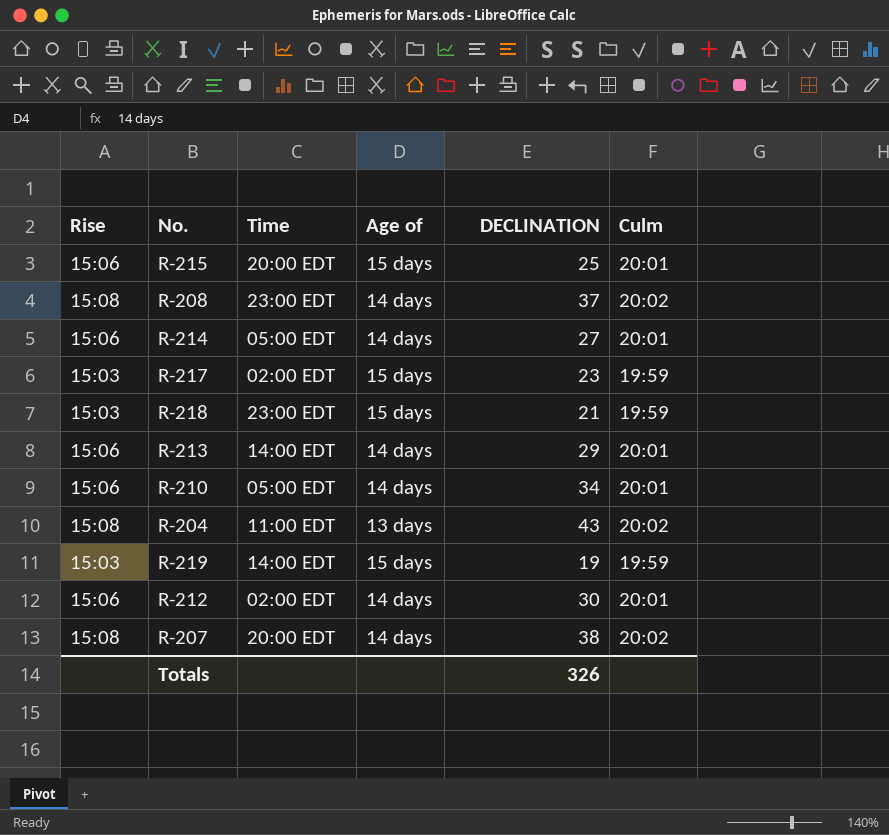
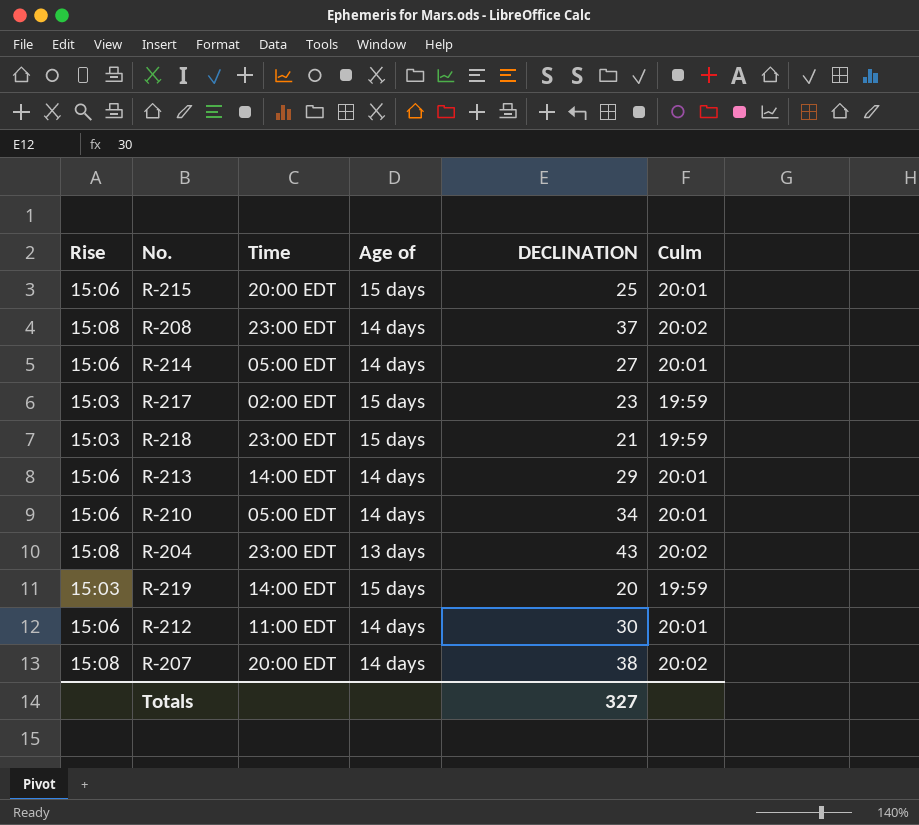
R-204 | Time: 11:00 EDT -> 23:00 EDT
R-219 | DECLINATION: 19 -> 20
R-212 | Time: 02:00 EDT -> 11:00 EDT
Totals | DECLINATION: 326 -> 327

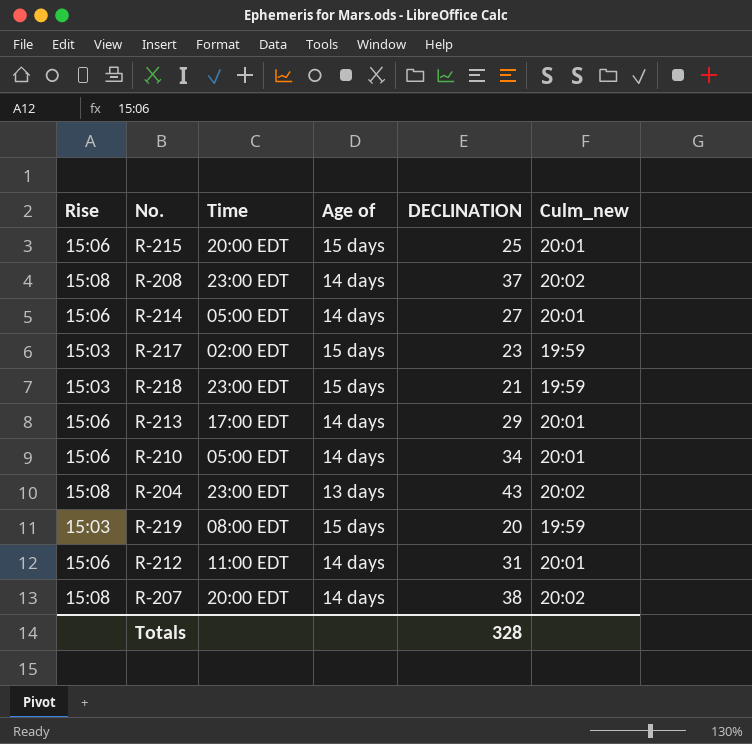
column name: Culm -> Culm_new
R-213 | Time: 14:00 EDT -> 17:00 EDT
R-219 | Time: 14:00 EDT -> 08:00 EDT
R-212 | DECLINATION: 30 -> 31
Totals | DECLINATION: 327 -> 328

